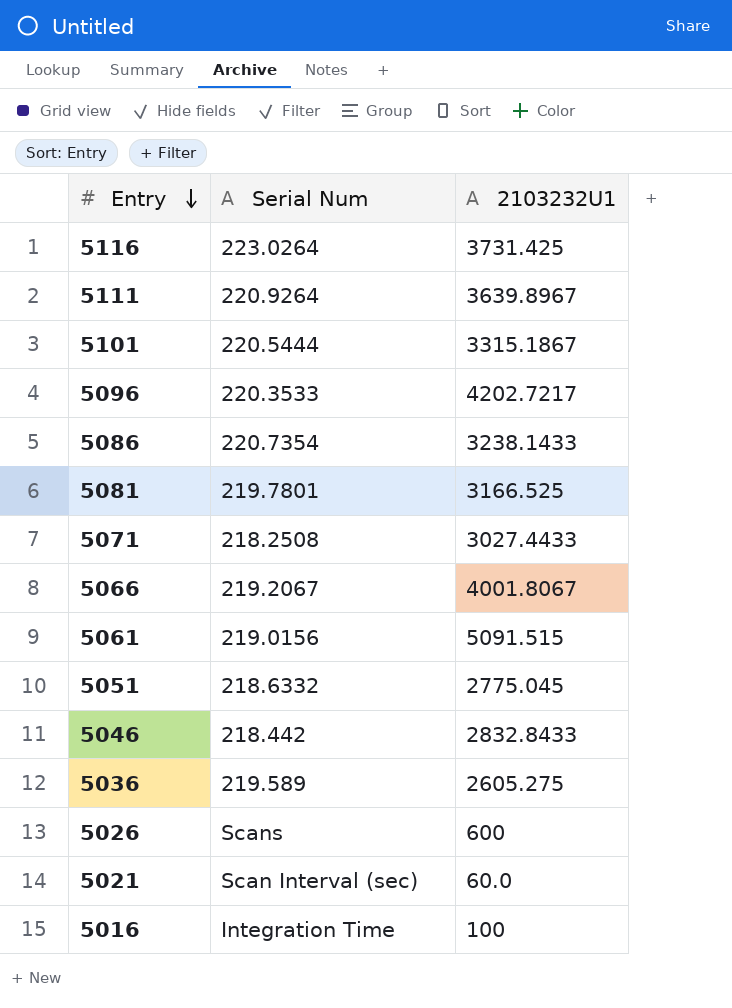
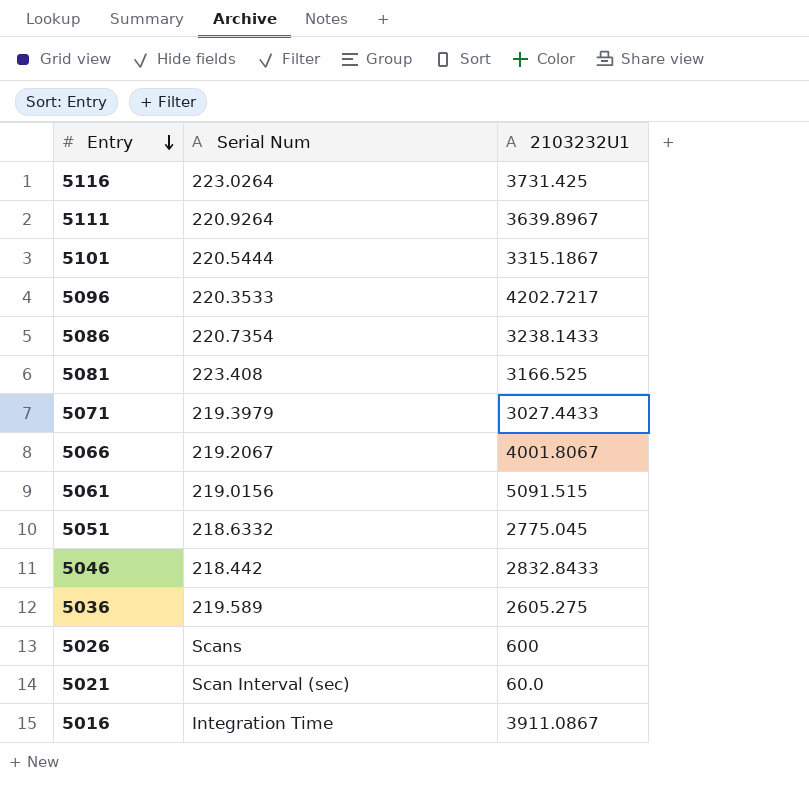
5081 | Serial Num: 219.7801 -> 223.408
5071 | Serial Num: 218.2508 -> 219.3979
5016 | 2103232U1: 100 -> 3911.0867

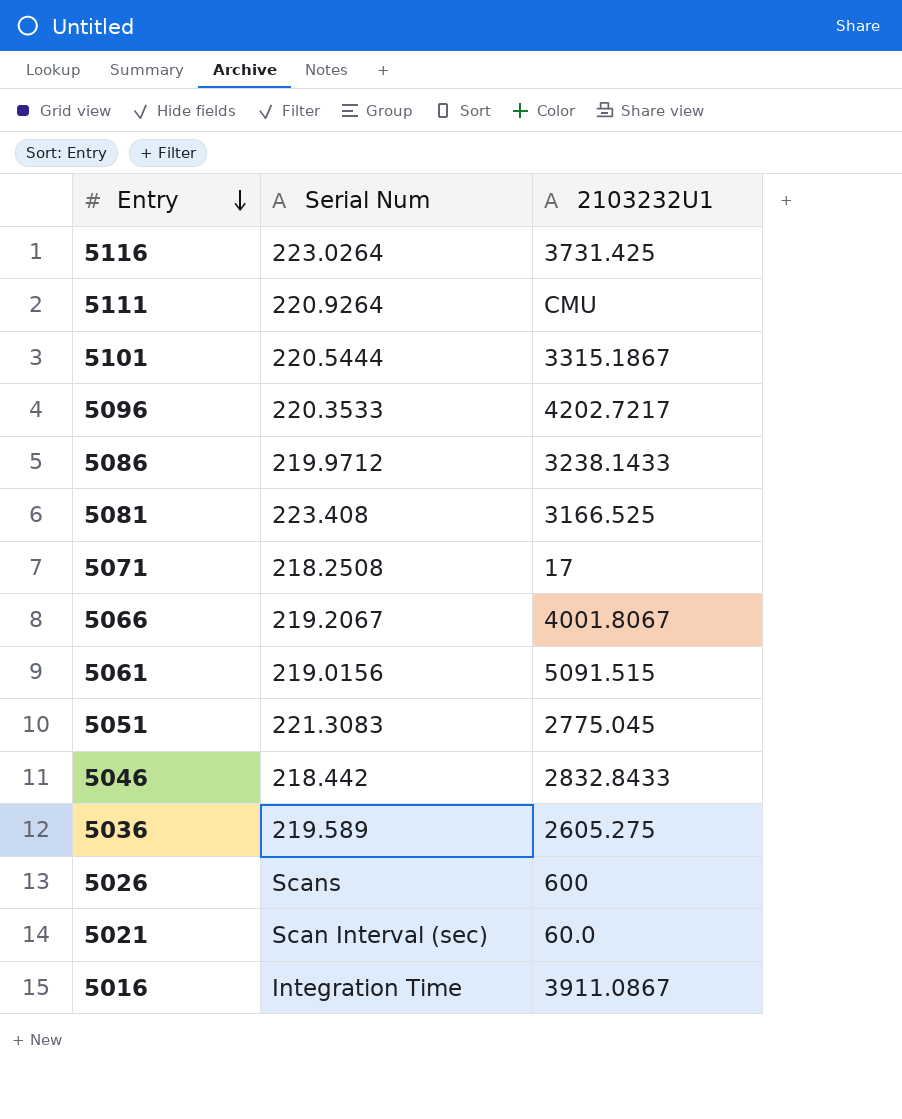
5111 | 2103232U1: 3639.8967 -> CMU
5086 | Serial Num: 220.7354 -> 219.9712
5071 | Serial Num: 219.3979 -> 218.2508
5071 | 2103232U1: 3027.4433 -> 17
5051 | Serial Num: 218.6332 -> 221.3083

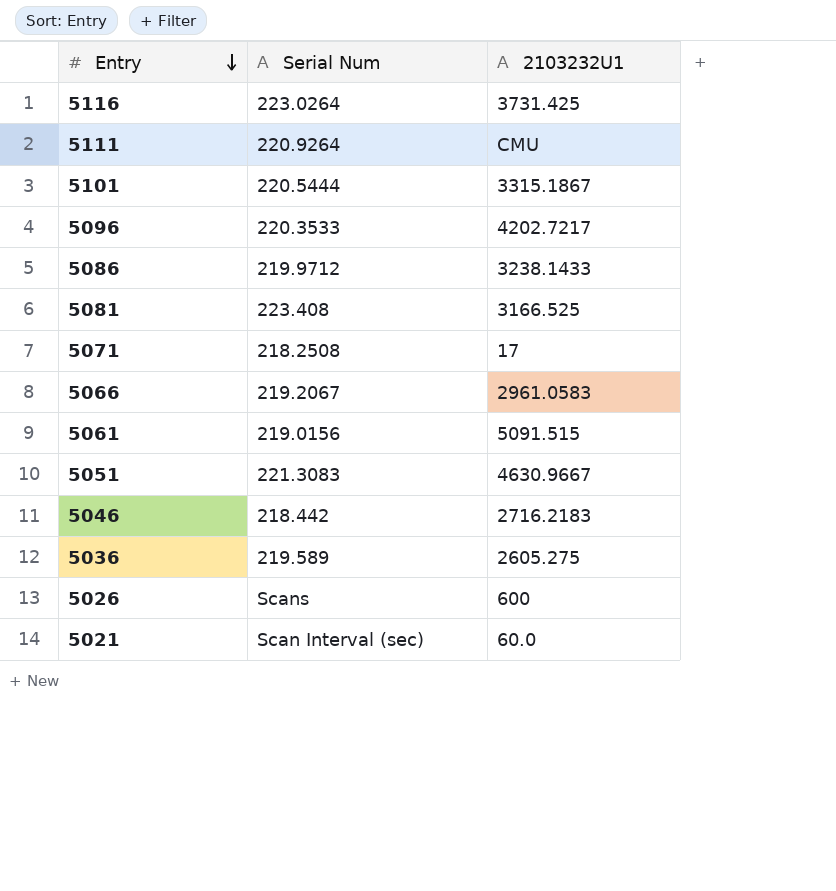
row 5016: Integration Time | 3911.0867 -> none
5066 | 2103232U1: 4001.8067 -> 2961.0583
5051 | 2103232U1: 2775.045 -> 4630.9667
5046 | 2103232U1: 2832.8433 -> 2716.2183

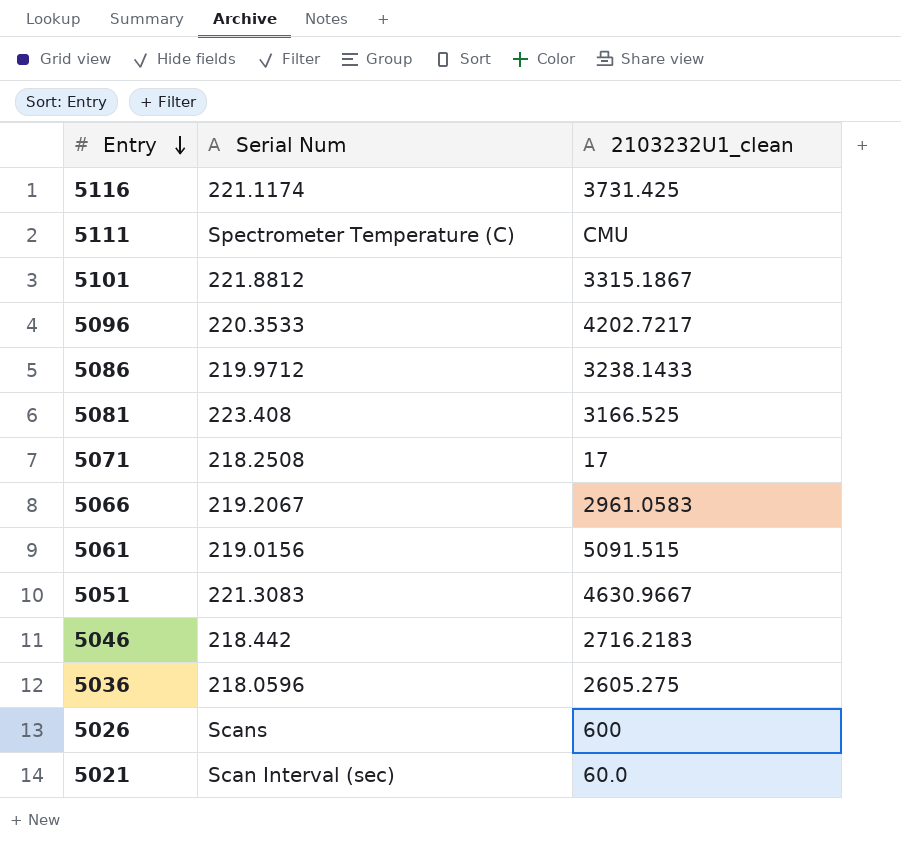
column name: 2103232U1 -> 2103232U1_clean
5116 | Serial Num: 223.0264 -> 221.1174
5111 | Serial Num: 220.9264 -> Spectrometer Temperature (C)
5101 | Serial Num: 220.5444 -> 221.8812
5036 | Serial Num: 219.589 -> 218.0596

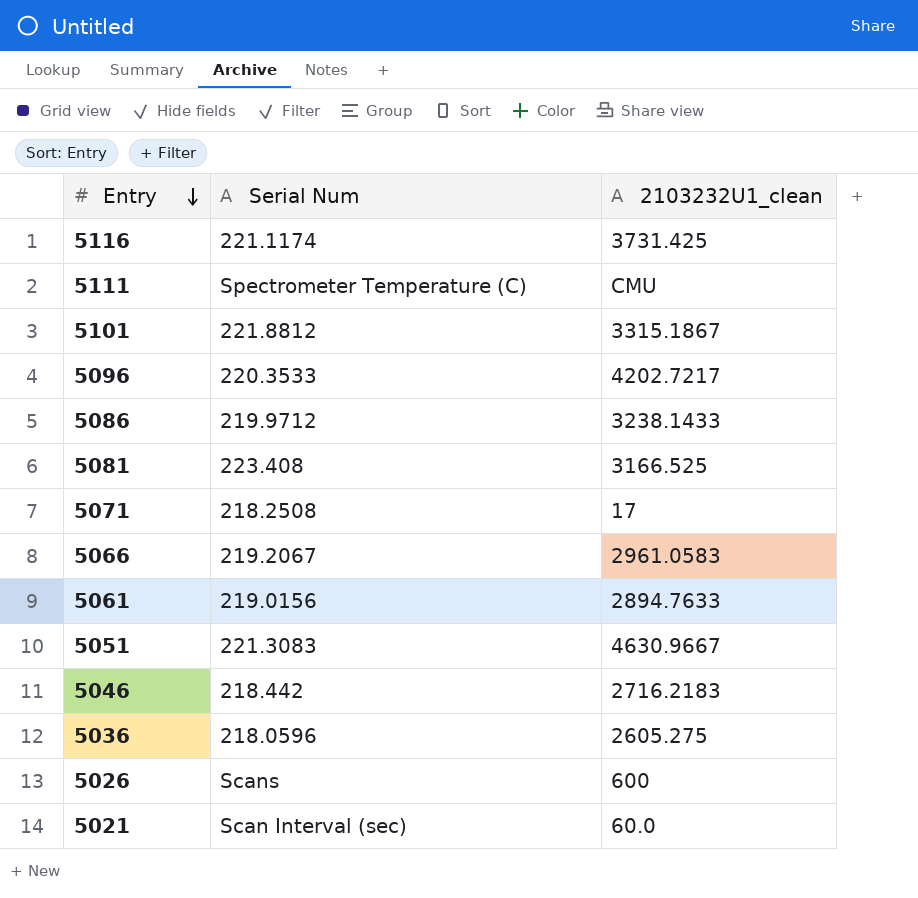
5061 | 2103232U1_clean: 5091.515 -> 2894.7633

